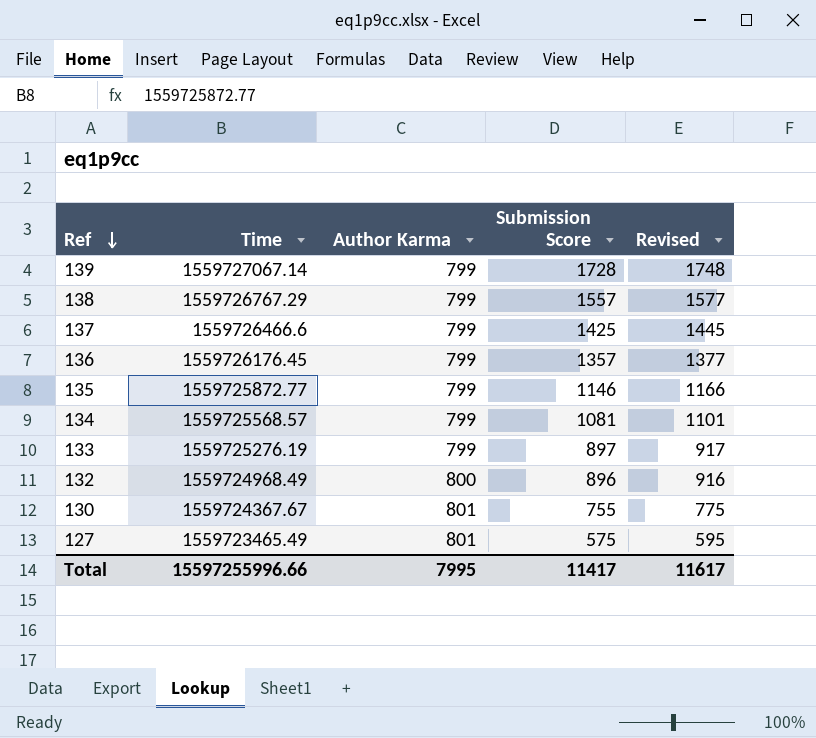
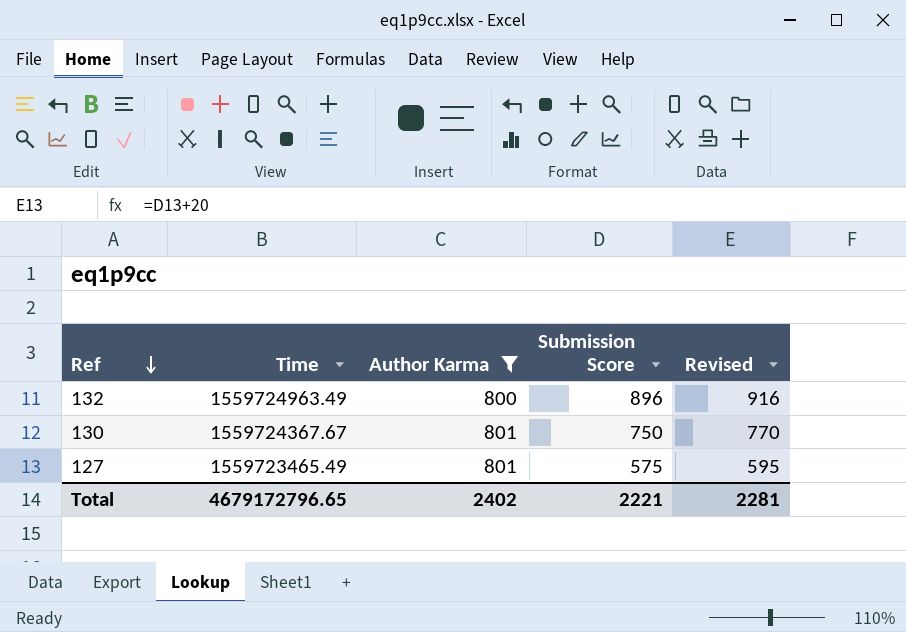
filter: none -> Author Karma != 799
132 | Time: 1559724968.49 -> 1559724963.49
130 | Submission Score: 755 -> 750
130 | Revised: 775 -> 770
Total | Time: 15597255996.66 -> 4679172796.65
Total | Author Karma: 7995 -> 2402
Total | Submission Score: 11417 -> 2221
Total | Revised: 11617 -> 2281

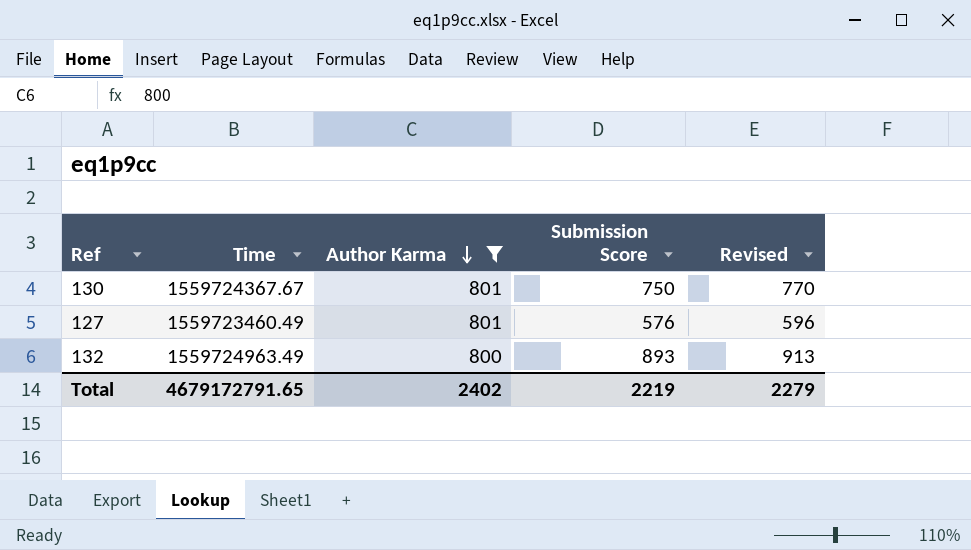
row order: Ref descending -> Author Karma descending
127 | Time: 1559723465.49 -> 1559723460.49
127 | Submission Score: 575 -> 576
127 | Revised: 595 -> 596
132 | Submission Score: 896 -> 893
132 | Revised: 916 -> 913
Total | Time: 4679172796.65 -> 4679172791.65
Total | Submission Score: 2221 -> 2219
Total | Revised: 2281 -> 2279

